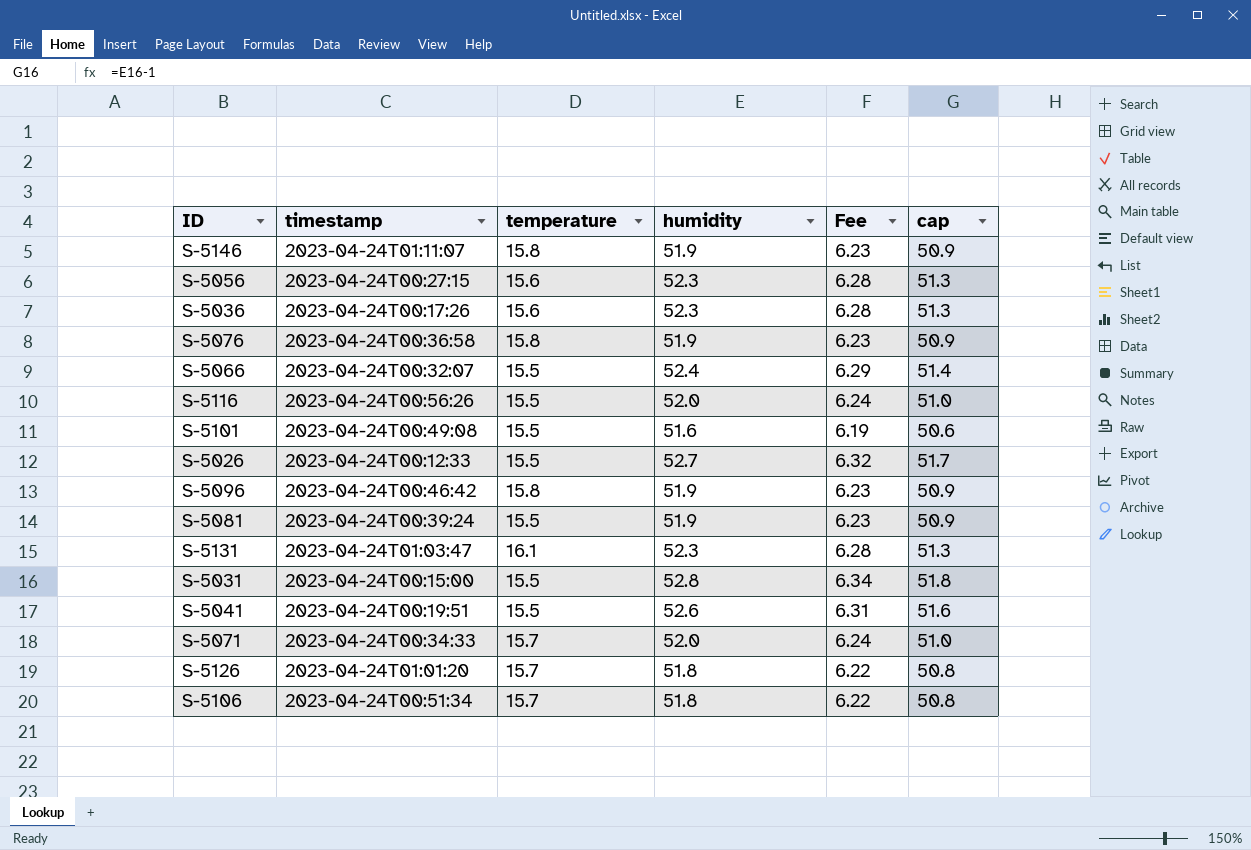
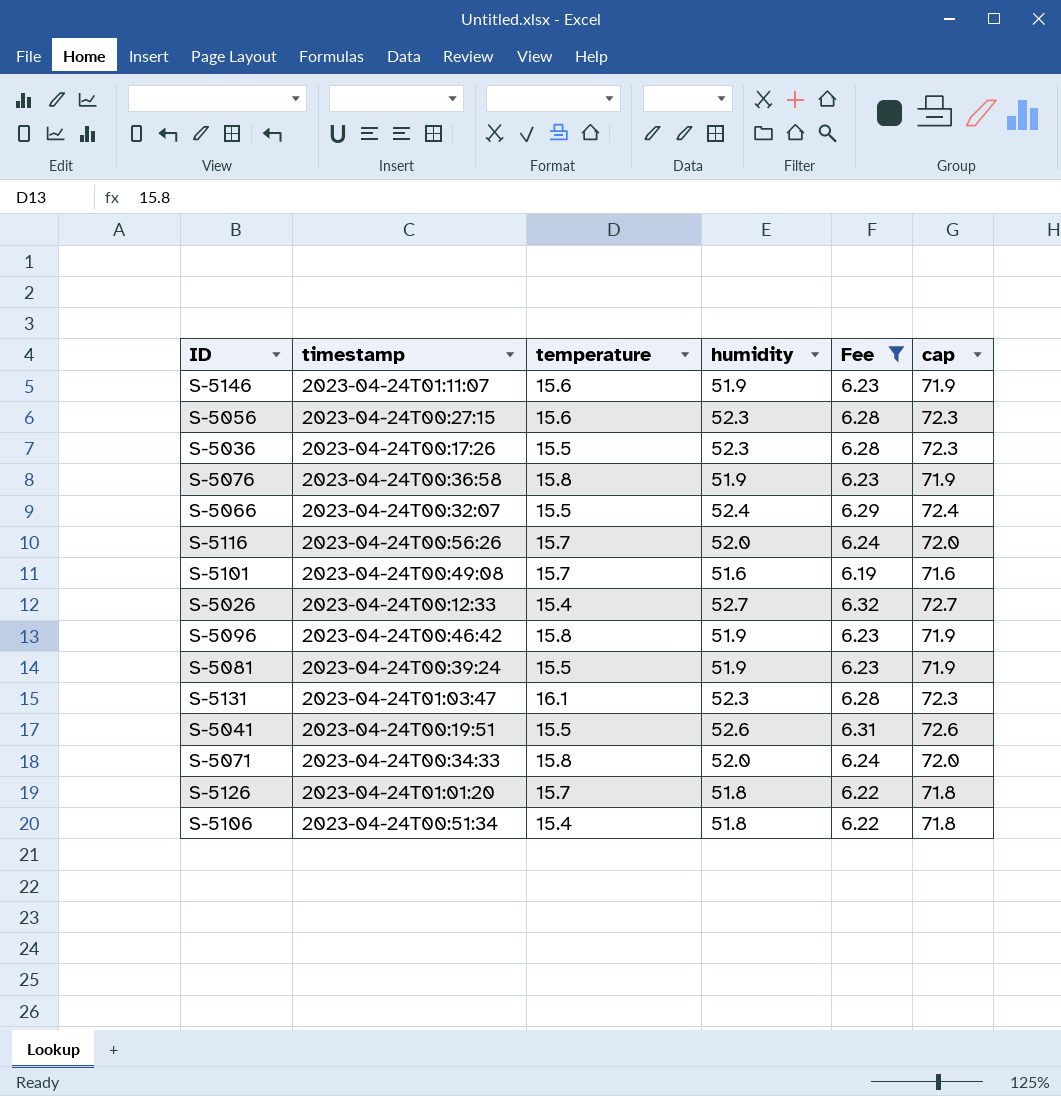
filter: none -> Fee != 6.34
column cap | formula: [humidity] - 1 -> [humidity] + 20
S-5146 | temperature: 15.8 -> 15.6
S-5036 | temperature: 15.6 -> 15.5
S-5116 | temperature: 15.5 -> 15.7
S-5101 | temperature: 15.5 -> 15.7
S-5026 | temperature: 15.5 -> 15.4
S-5071 | temperature: 15.7 -> 15.8
S-5106 | temperature: 15.7 -> 15.4

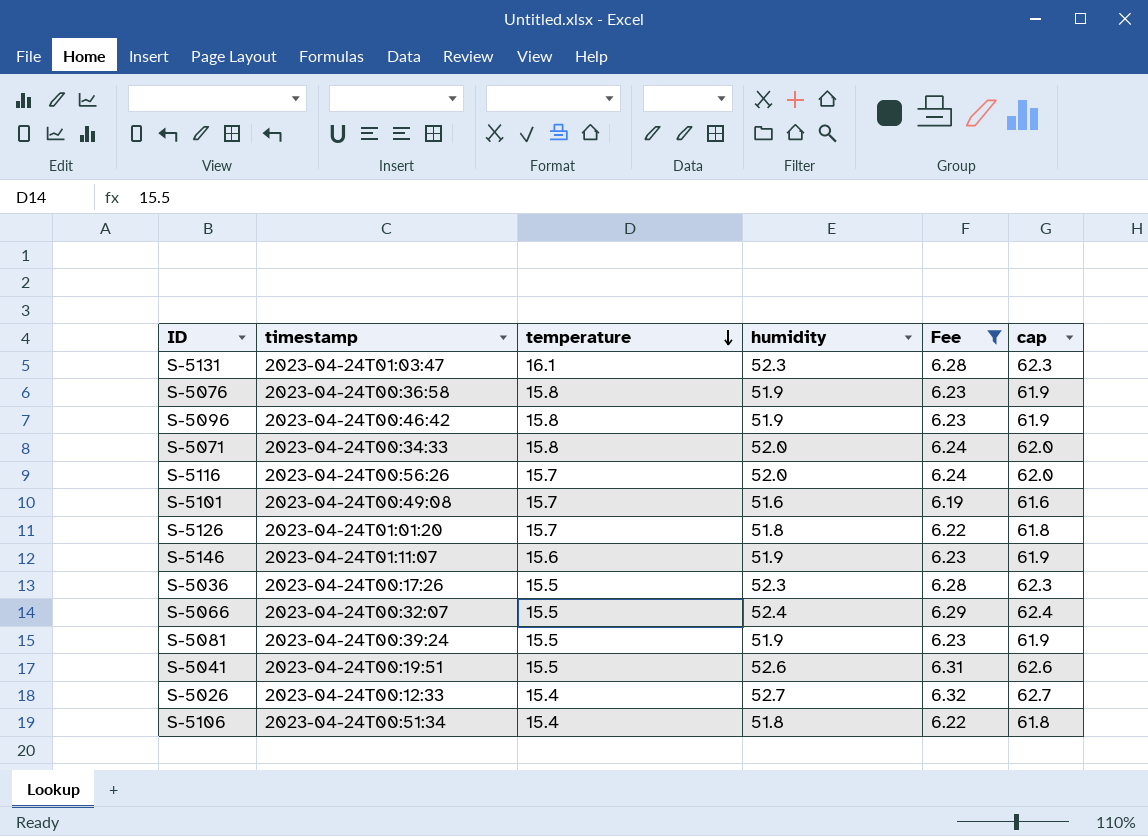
row order: none -> temperature descending
column cap | formula: [humidity] + 20 -> [humidity] + 10
row S-5056: 2023-04-24T00:27:15 | 15.6 | 52.3 | 6.28 | 72.3 -> none

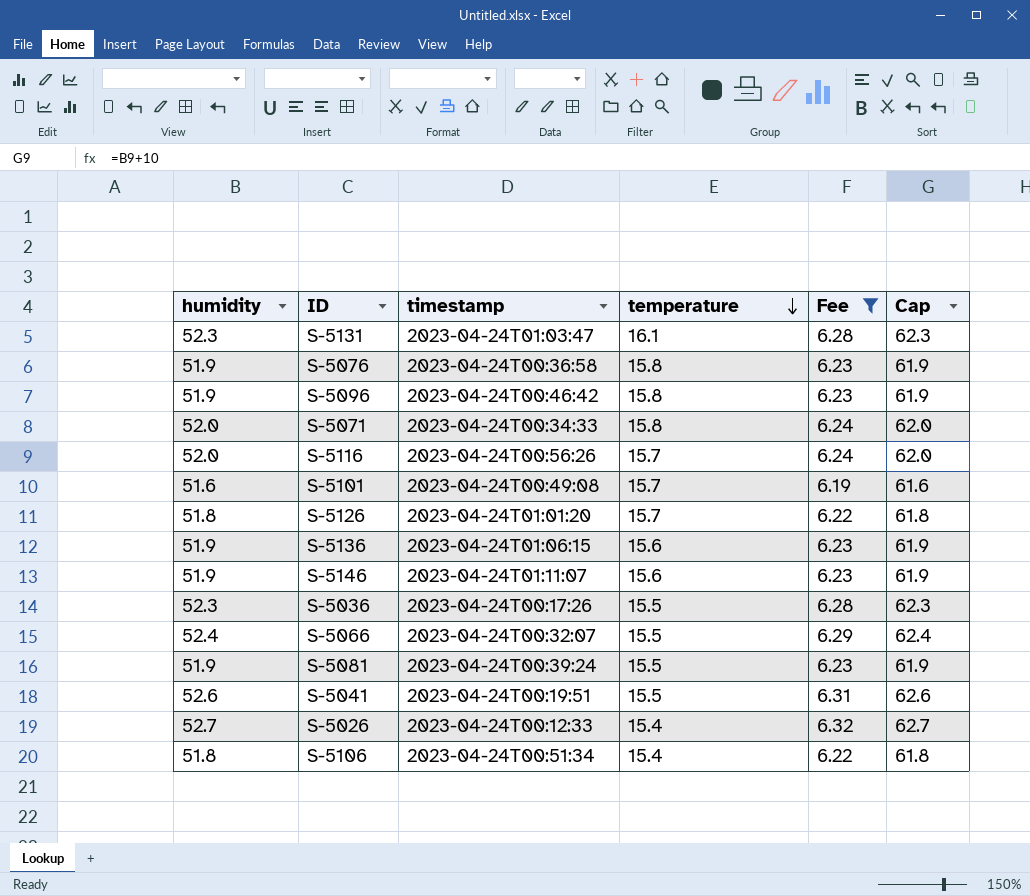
column humidity | position: 4 -> 1
column name: cap -> Cap
row S-5136: none -> 51.9 | 2023-04-24T01:06:15 | 15.6 | 6.23 | 61.9

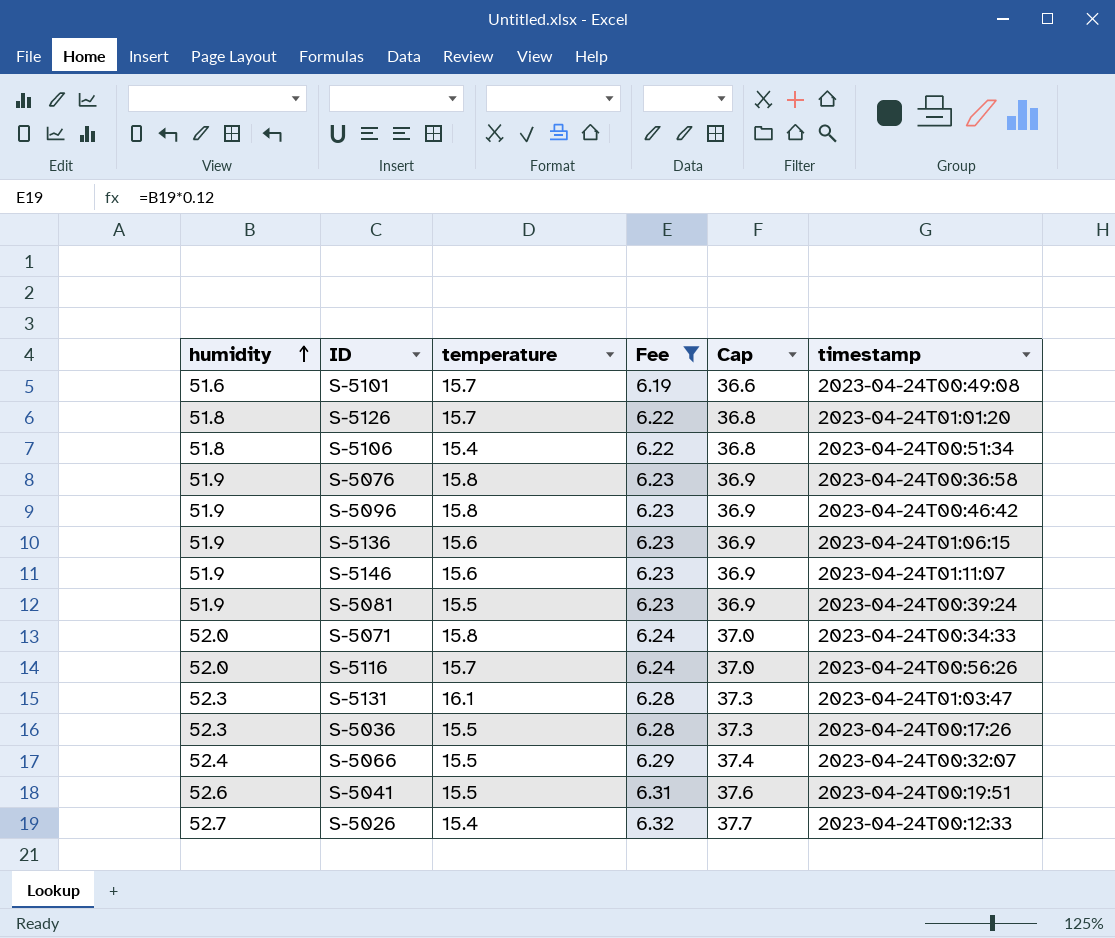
row order: temperature descending -> humidity ascending
column Cap | formula: [humidity] + 10 -> [humidity] - 15
column timestamp | position: 3 -> 6

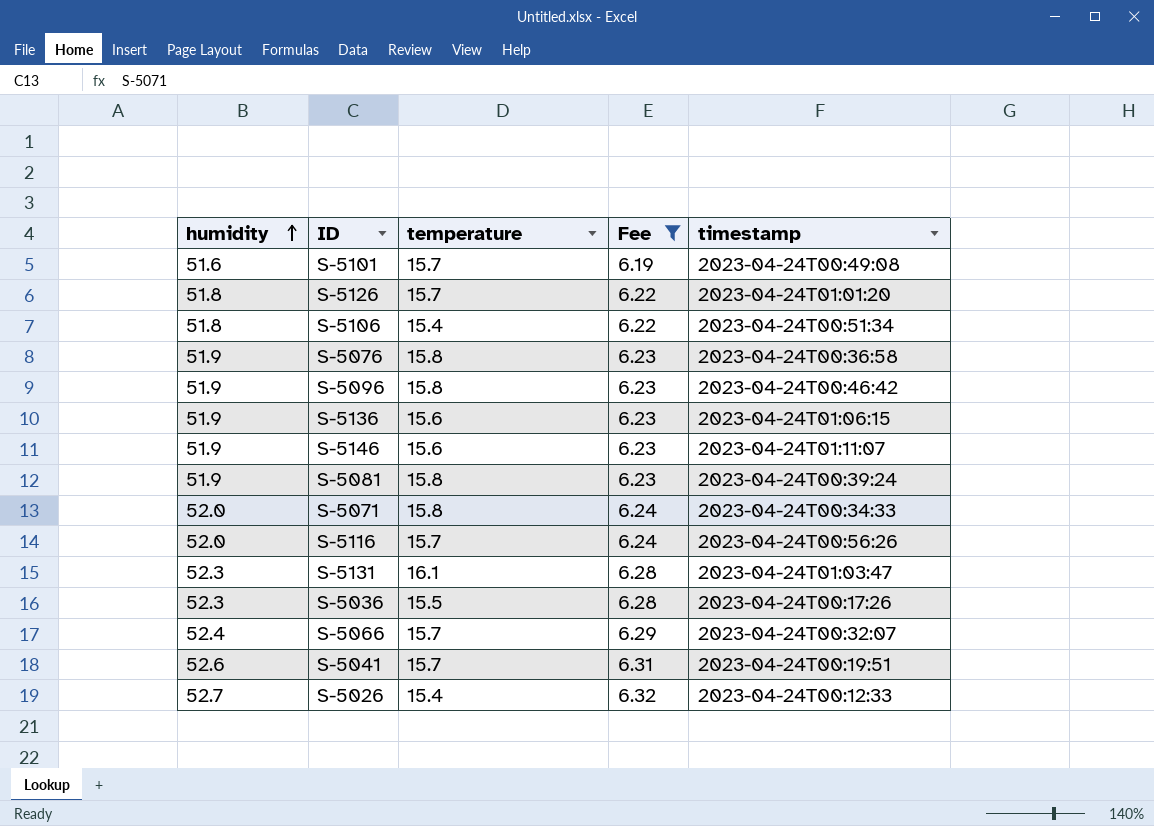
column Cap | formula: [humidity] - 15 -> none
S-5081 | temperature: 15.5 -> 15.8
S-5066 | temperature: 15.5 -> 15.7
S-5041 | temperature: 15.5 -> 15.7

